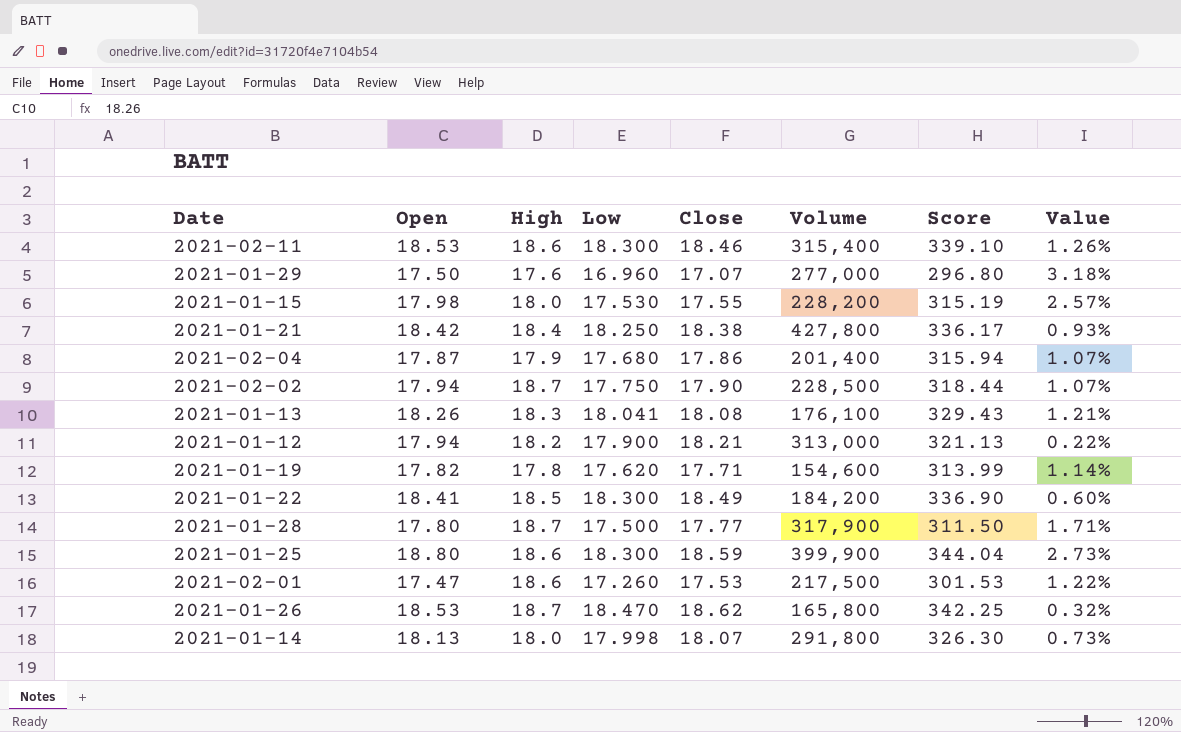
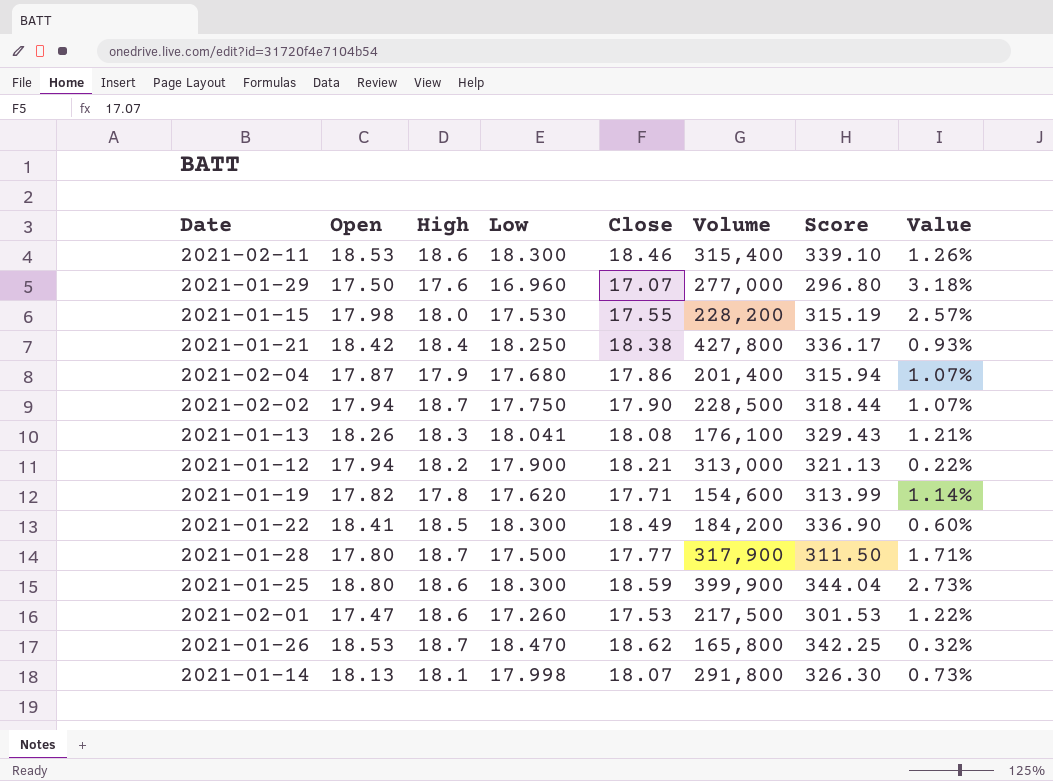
2021-01-14 | High: 18.0 -> 18.1

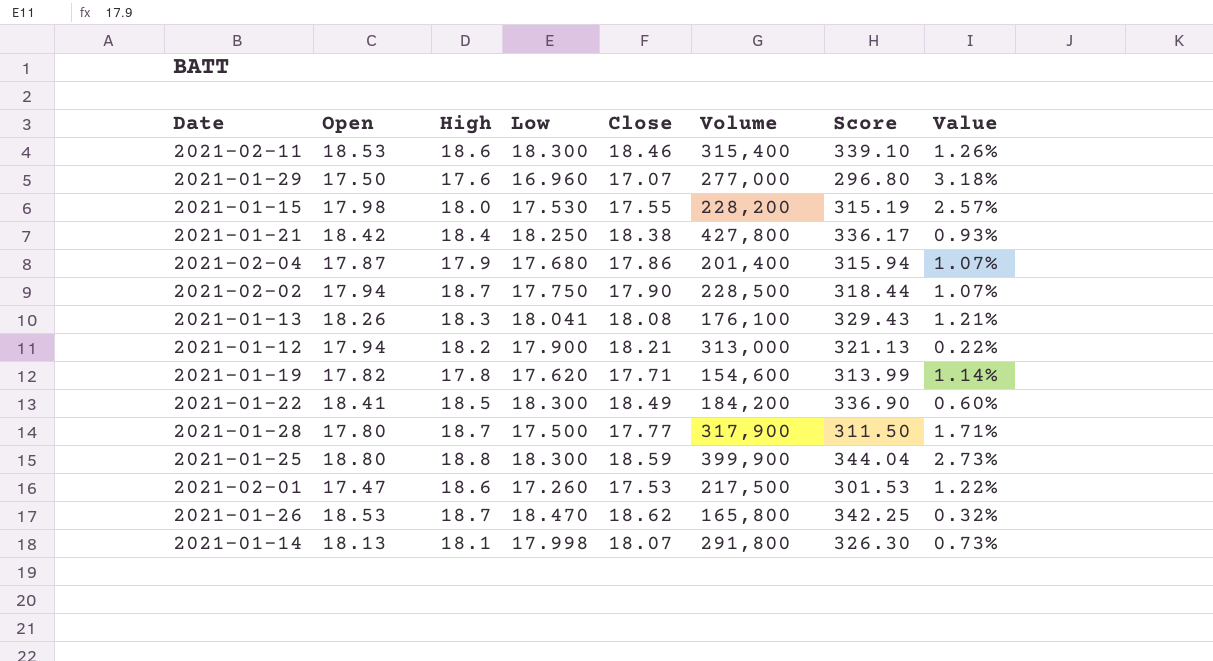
2021-01-25 | High: 18.6 -> 18.8

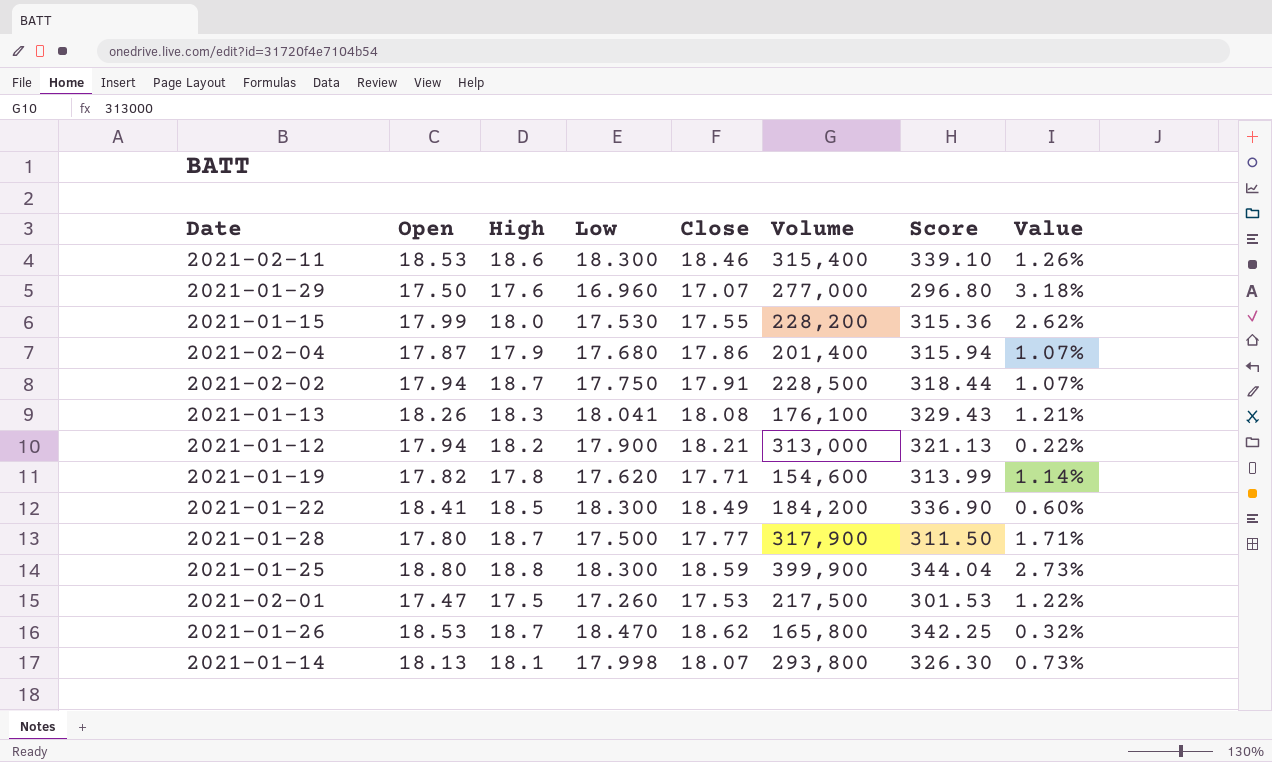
row 2021-01-21: 18.42 | 18.4 | 18.250 | 18.38 | 427,800 | 336.17 | 0.93% -> none
2021-01-15 | Open: 17.98 -> 17.99
2021-01-15 | Score: 315.19 -> 315.36
2021-01-15 | Value: 2.57% -> 2.62%
2021-02-02 | Close: 17.90 -> 17.91
2021-02-01 | High: 18.6 -> 17.5
2021-01-14 | Volume: 291,800 -> 293,800

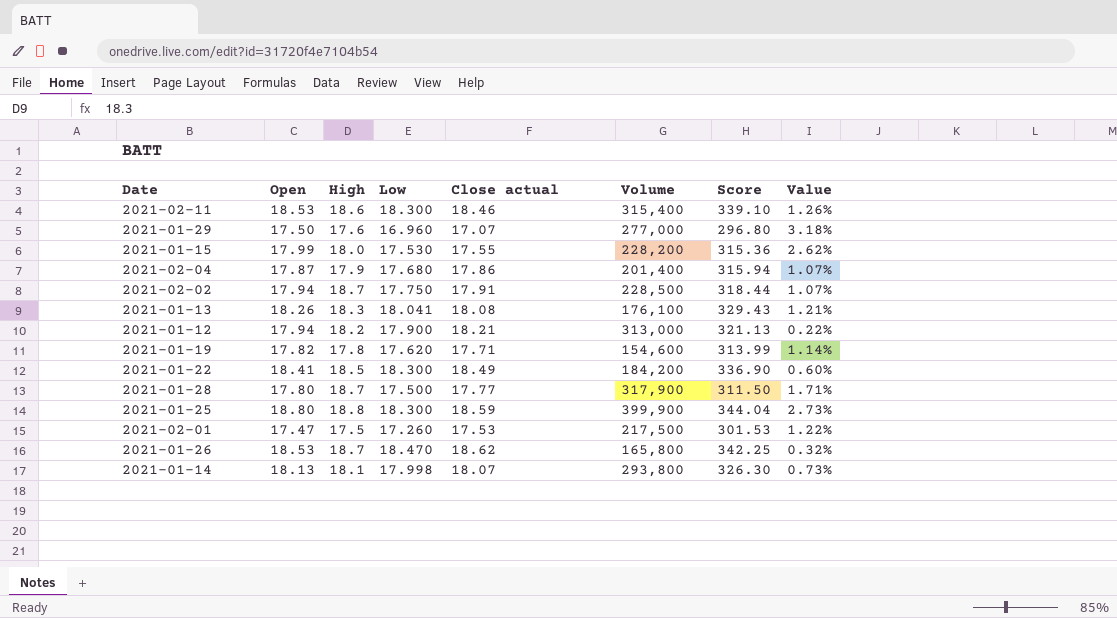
column name: Close -> Close actual

